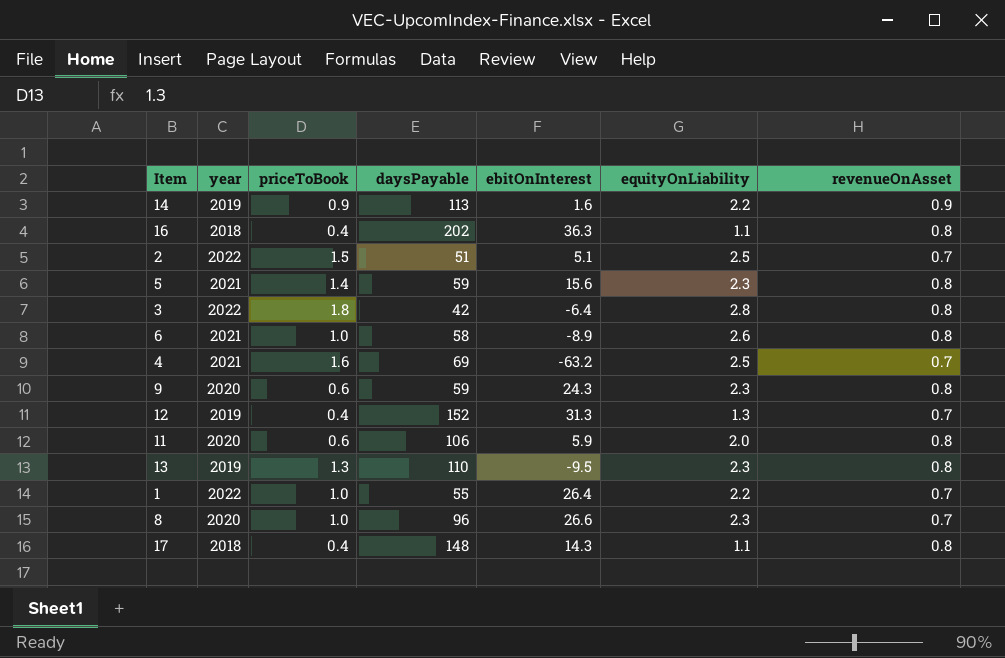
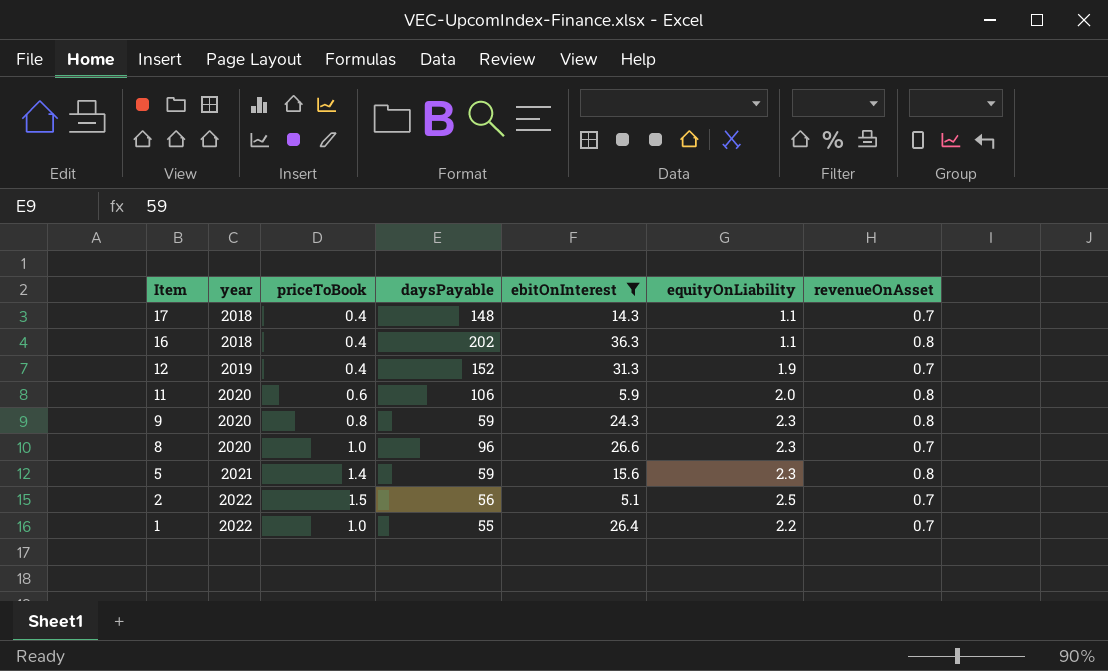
filter: none -> ebitOnInterest >= 5.1
row order: none -> Item descending
17 | revenueOnAsset: 0.8 -> 0.7
12 | equityOnLiability: 1.3 -> 1.9
9 | priceToBook: 0.6 -> 0.8
2 | daysPayable: 51 -> 56

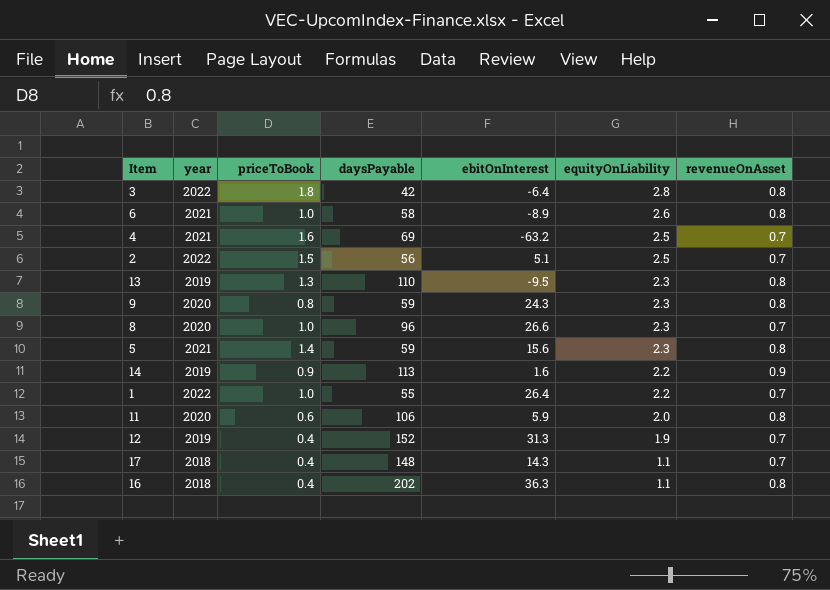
filter: ebitOnInterest >= 5.1 -> none
row order: Item descending -> equityOnLiability descending

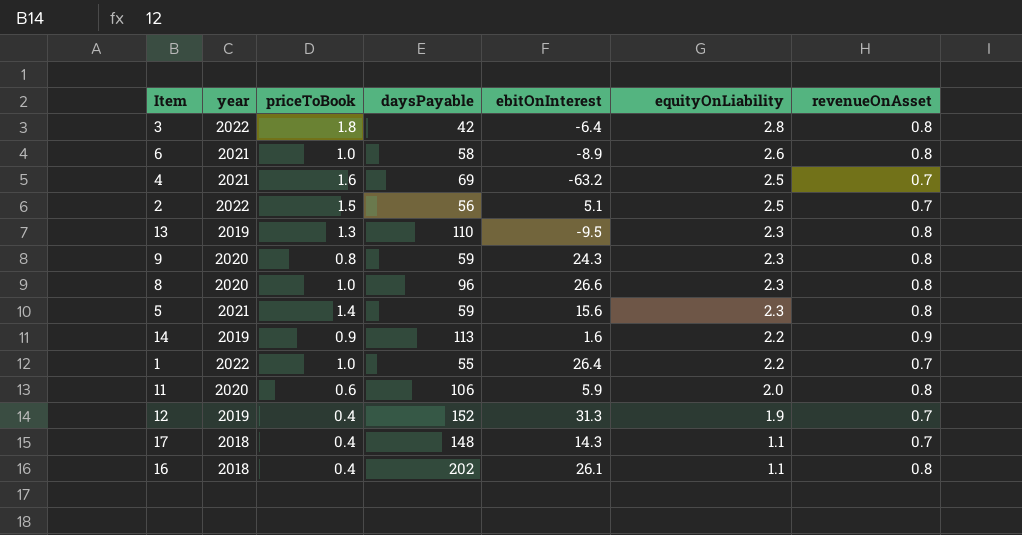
8 | revenueOnAsset: 0.7 -> 0.8
16 | ebitOnInterest: 36.3 -> 26.1

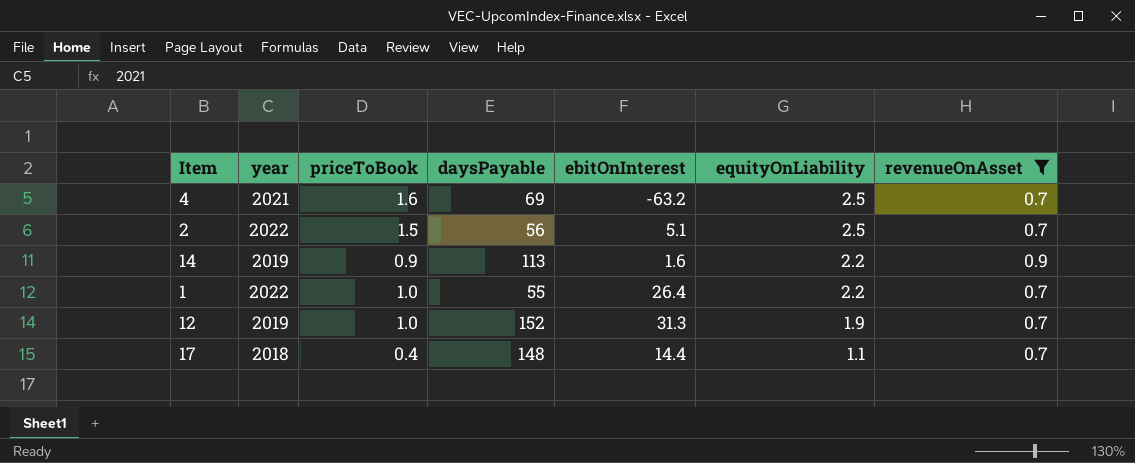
filter: none -> revenueOnAsset != 0.8
12 | priceToBook: 0.4 -> 1.0
17 | ebitOnInterest: 14.3 -> 14.4

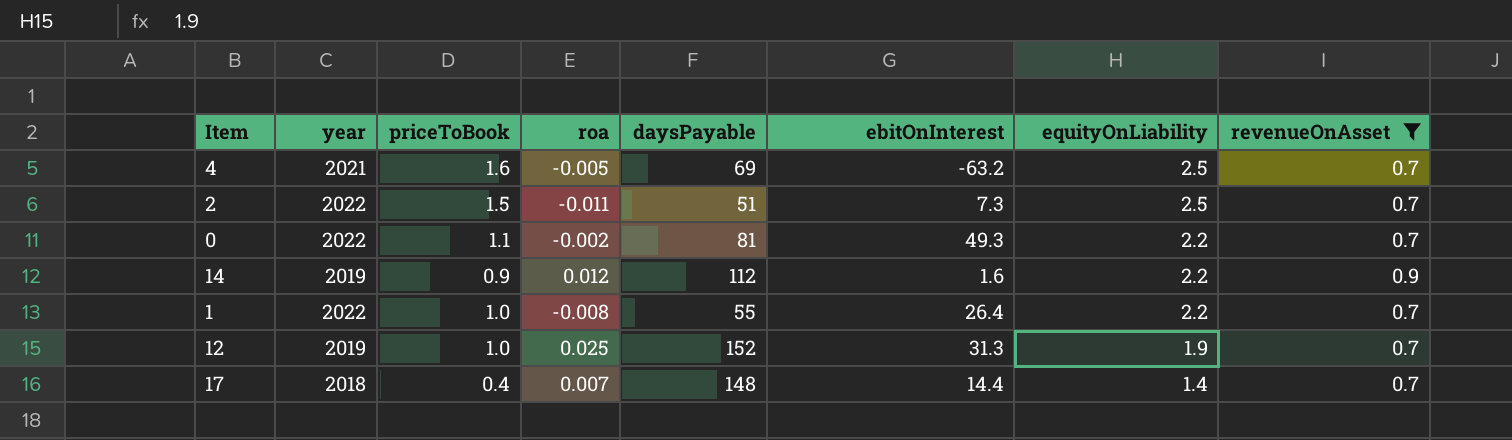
column roa | position: none -> 4
2 | daysPayable: 56 -> 51
2 | ebitOnInterest: 5.1 -> 7.3
row 0: none -> 2022 | 1.1 | -0.002 | 81 | 49.3 | 2.2 | 0.7
14 | daysPayable: 113 -> 112
17 | equityOnLiability: 1.1 -> 1.4

